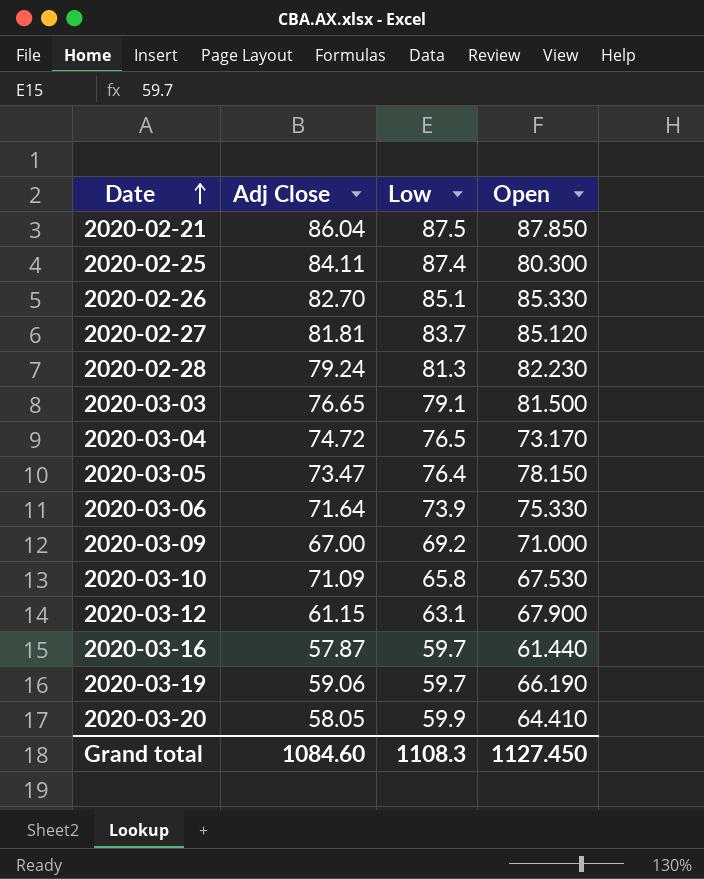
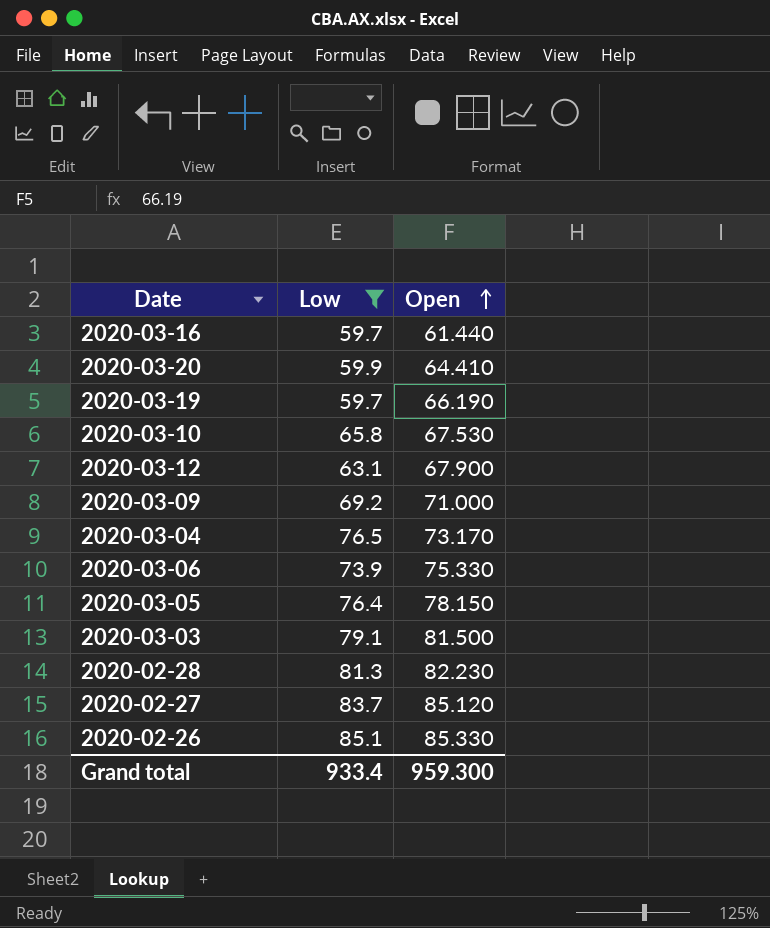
filter: none -> Low <= 85.1
row order: Date ascending -> Open ascending
column Adj Close | position: 2 -> none
Grand total | Low: 1108.3 -> 933.4
Grand total | Open: 1127.450 -> 959.300

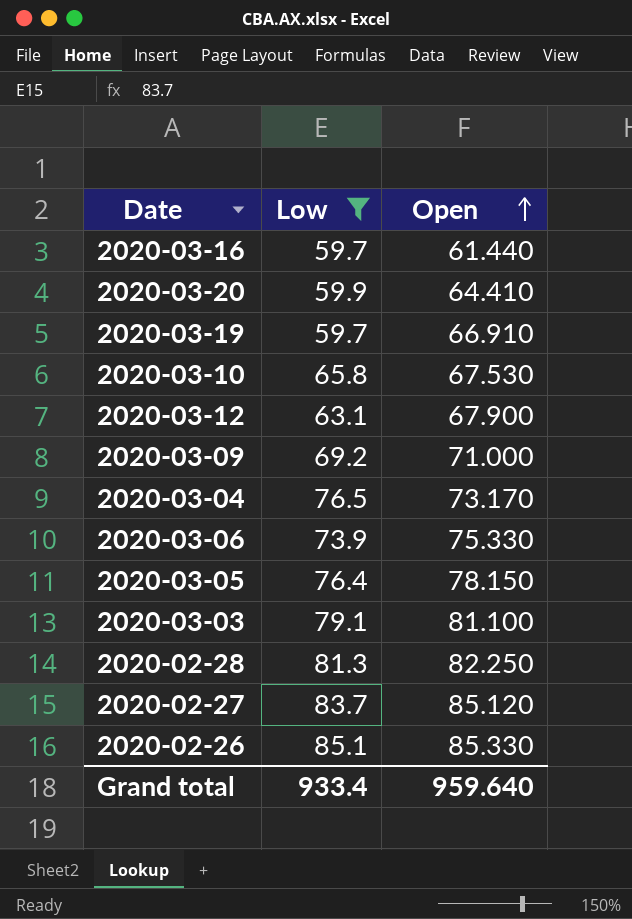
2020-03-19 | Open: 66.190 -> 66.910
2020-03-03 | Open: 81.500 -> 81.100
2020-02-28 | Open: 82.230 -> 82.250
Grand total | Open: 959.300 -> 959.640

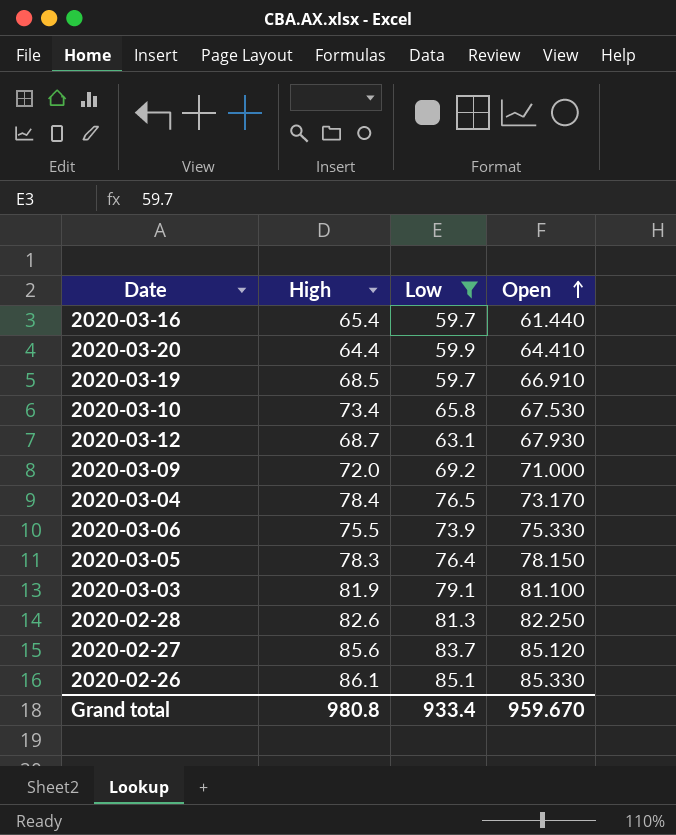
column High | position: none -> 2
2020-03-12 | Open: 67.900 -> 67.930
Grand total | Open: 959.640 -> 959.670

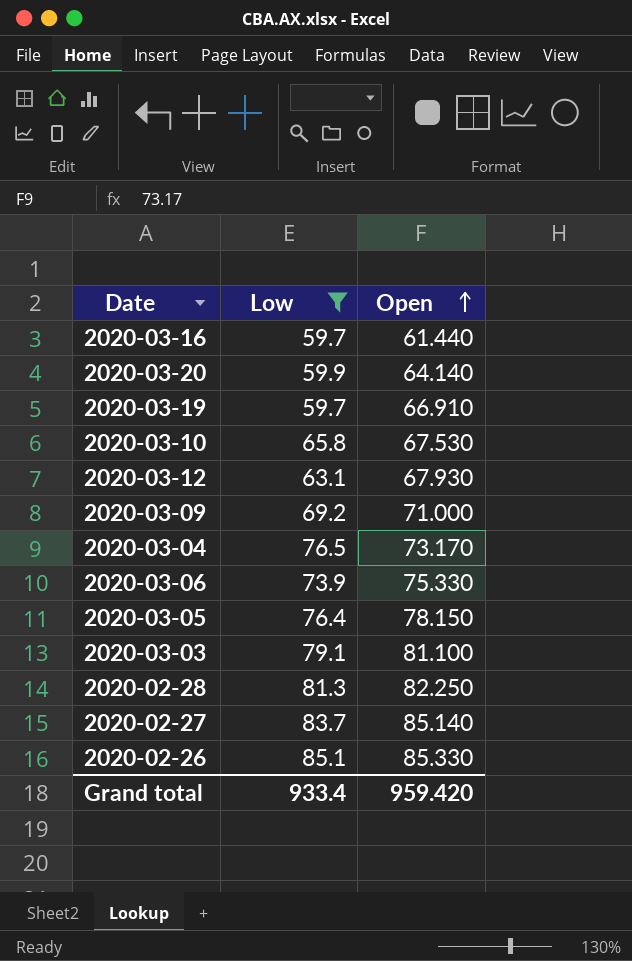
column High | position: 2 -> none
2020-03-20 | Open: 64.410 -> 64.140
2020-02-27 | Open: 85.120 -> 85.140
Grand total | Open: 959.670 -> 959.420

